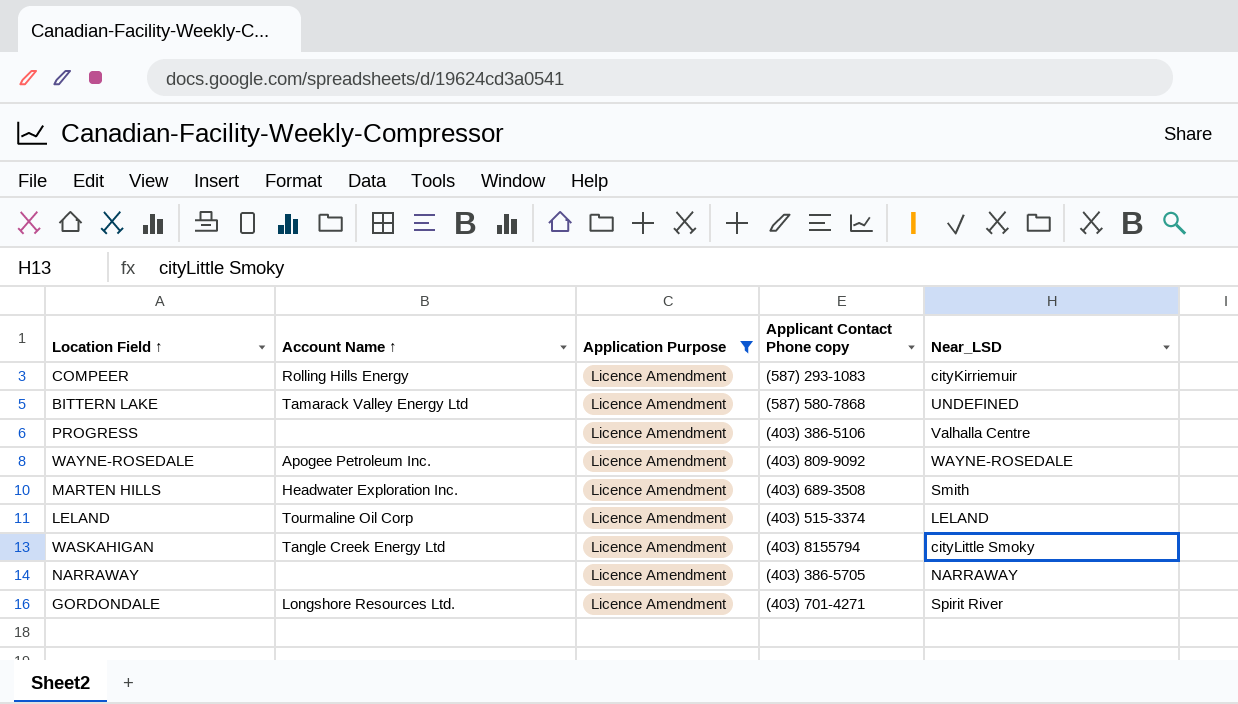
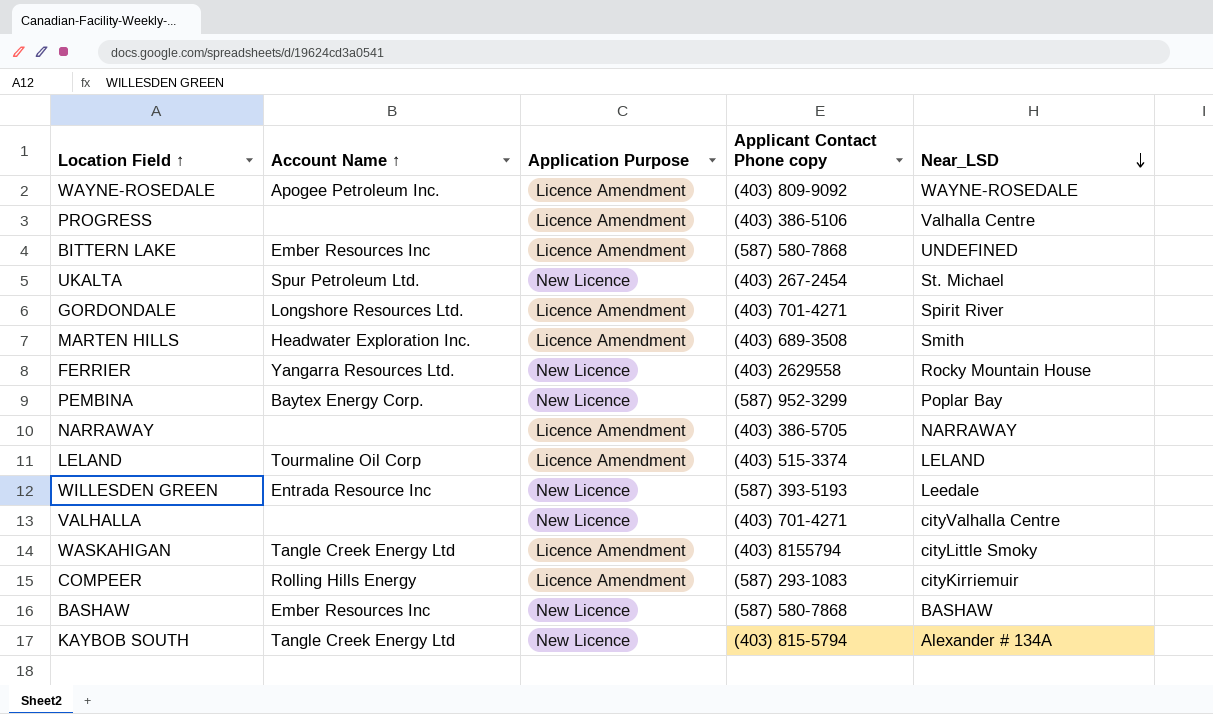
filter: Application Purpose = Licence Amendment -> none
row order: none -> Near_LSD descending
BITTERN LAKE | Account Name ↑: Tamarack Valley Energy Ltd -> Ember Resources Inc

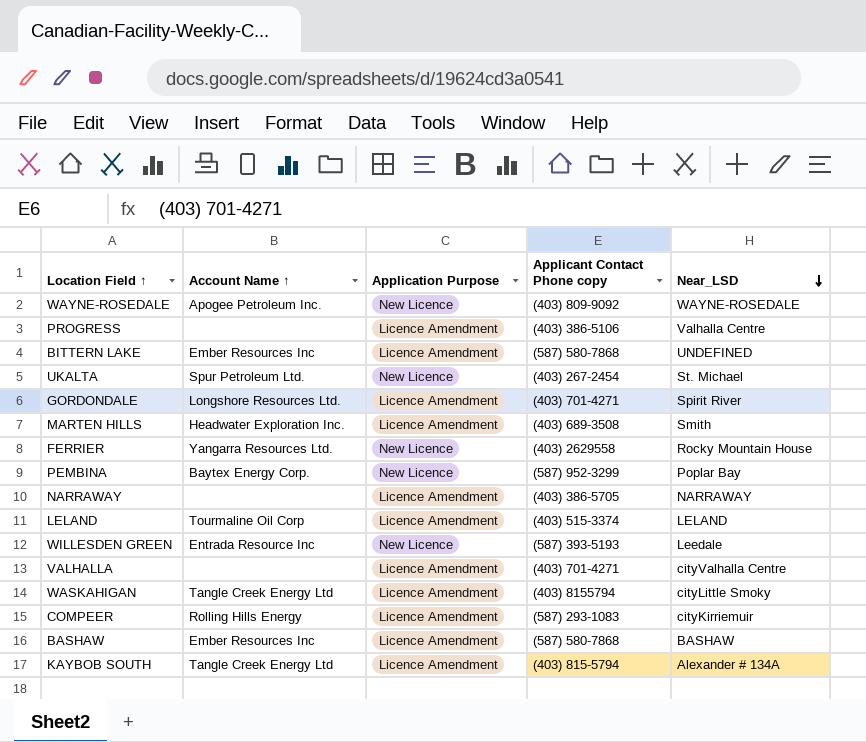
WAYNE-ROSEDALE | Application Purpose: Licence Amendment -> New Licence
VALHALLA | Application Purpose: New Licence -> Licence Amendment
BASHAW | Application Purpose: New Licence -> Licence Amendment
KAYBOB SOUTH | Application Purpose: New Licence -> Licence Amendment

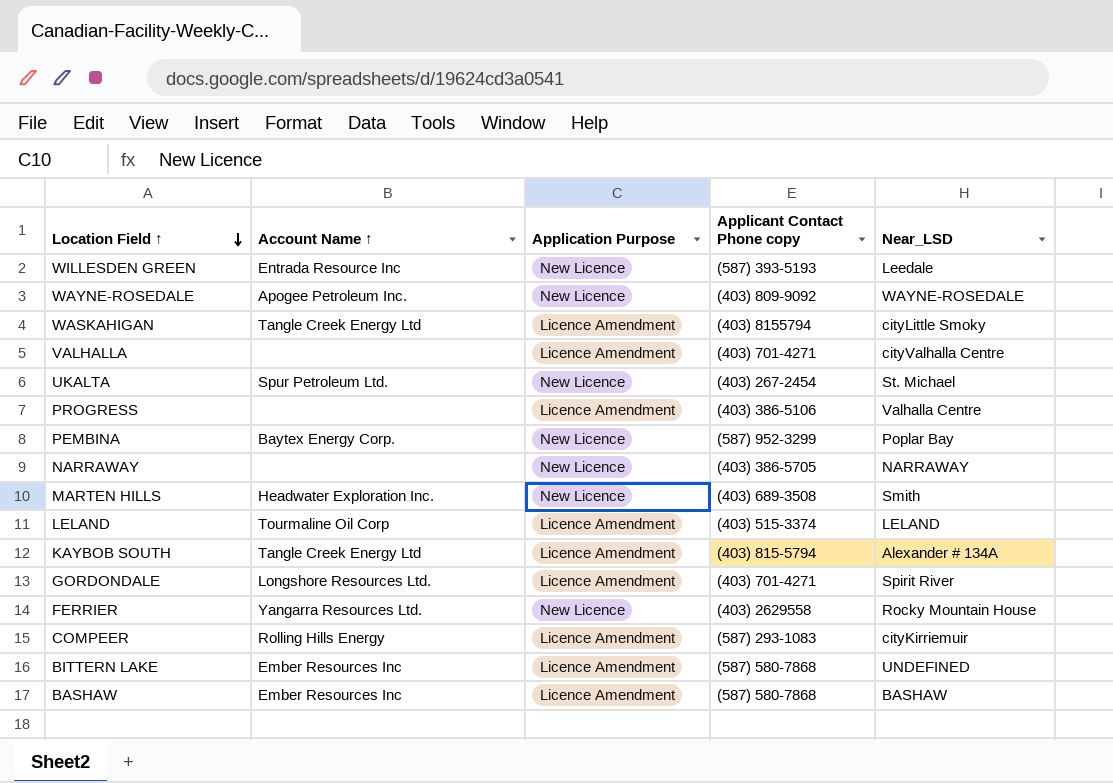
row order: Near_LSD descending -> Location Field ↑ descending
NARRAWAY | Application Purpose: Licence Amendment -> New Licence
MARTEN HILLS | Application Purpose: Licence Amendment -> New Licence

